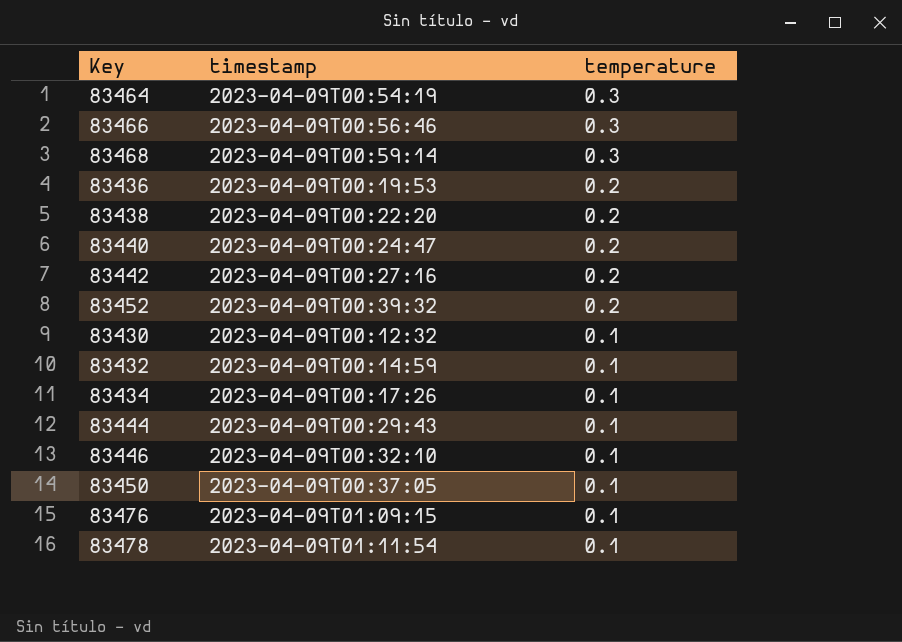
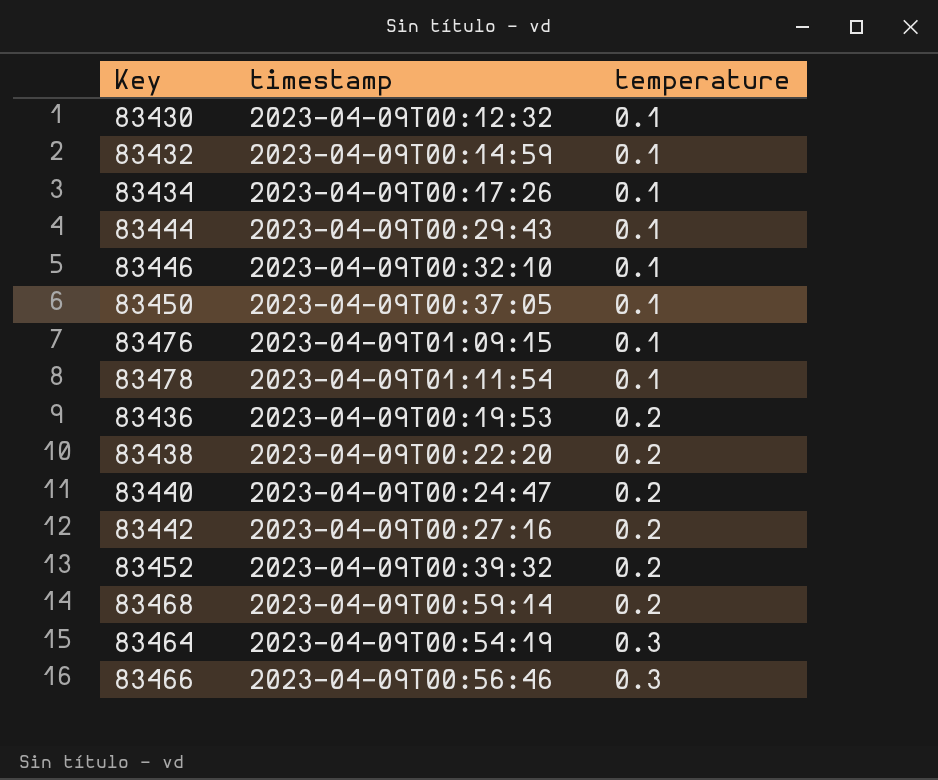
row order: temperature descending -> temperature ascending
83468 | temperature: 0.3 -> 0.2

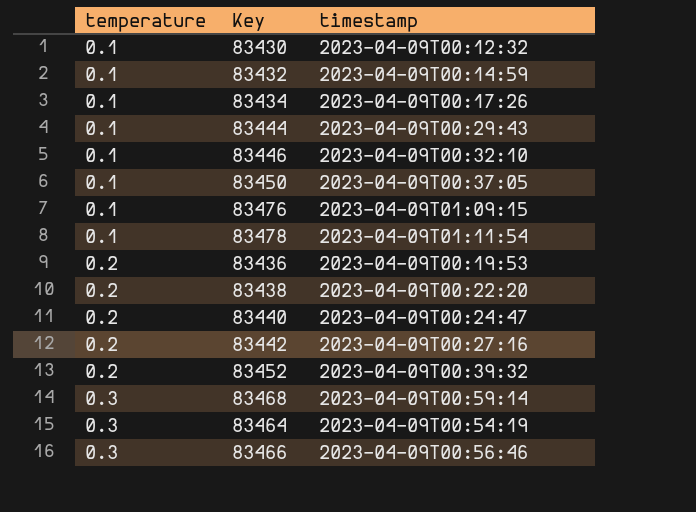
column temperature | position: 3 -> 1
83468 | temperature: 0.2 -> 0.3

